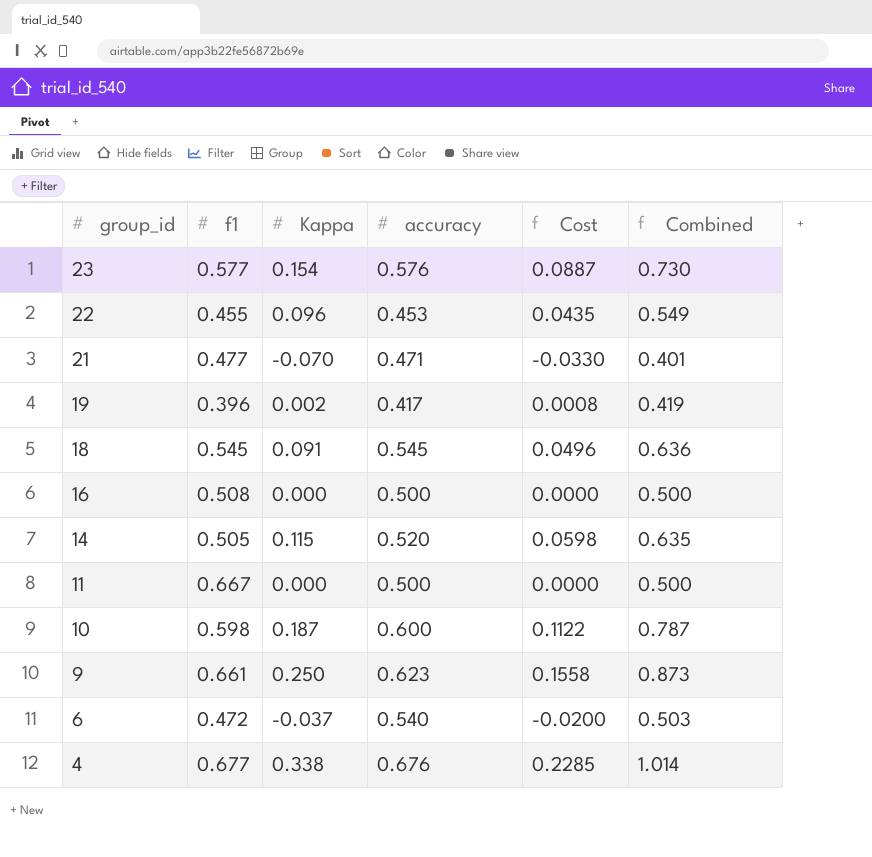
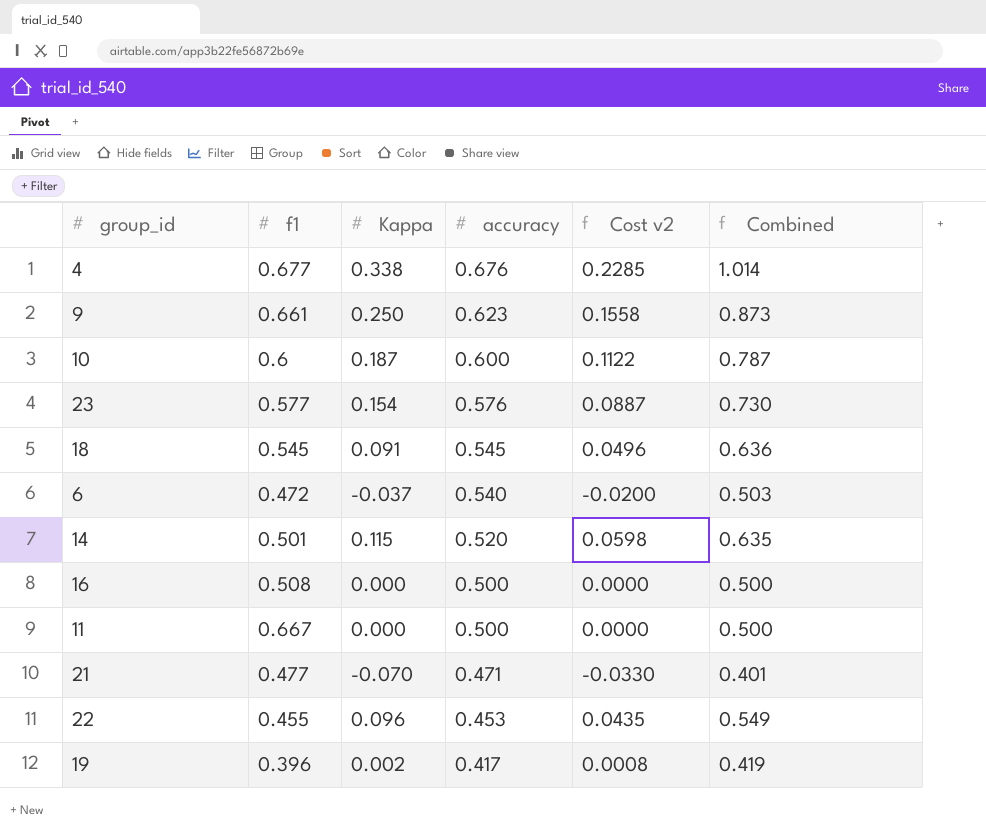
row order: group_id descending -> accuracy descending
column name: Cost -> Cost v2
10 | f1: 0.598 -> 0.6
14 | f1: 0.505 -> 0.501

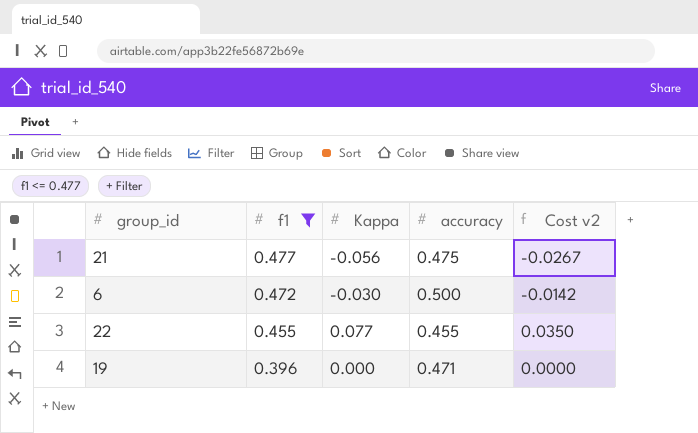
filter: none -> f1 <= 0.477
row order: accuracy descending -> f1 descending
column Combined | formula: [Kappa] + [accuracy] -> none
column Cost v2 | formula: [Kappa] * [accuracy] -> [f1] * [Kappa]
21 | Kappa: -0.070 -> -0.056
21 | accuracy: 0.471 -> 0.475
6 | Kappa: -0.037 -> -0.030
6 | accuracy: 0.540 -> 0.500
22 | Kappa: 0.096 -> 0.077
22 | accuracy: 0.453 -> 0.455
19 | Kappa: 0.002 -> 0.000
19 | accuracy: 0.417 -> 0.471

